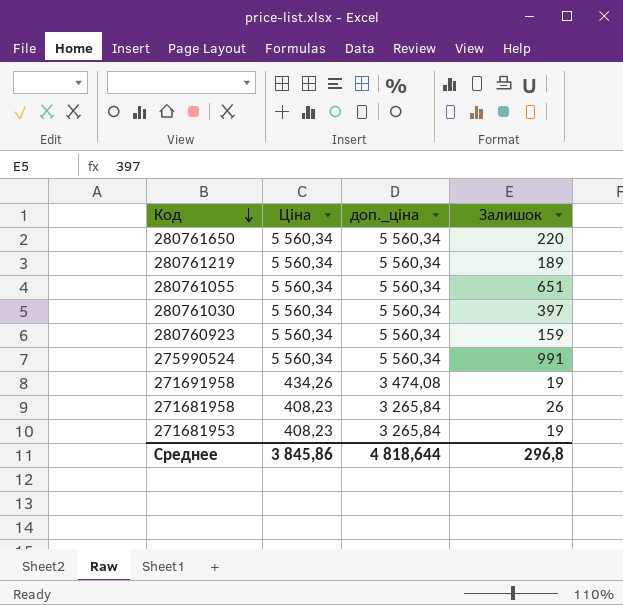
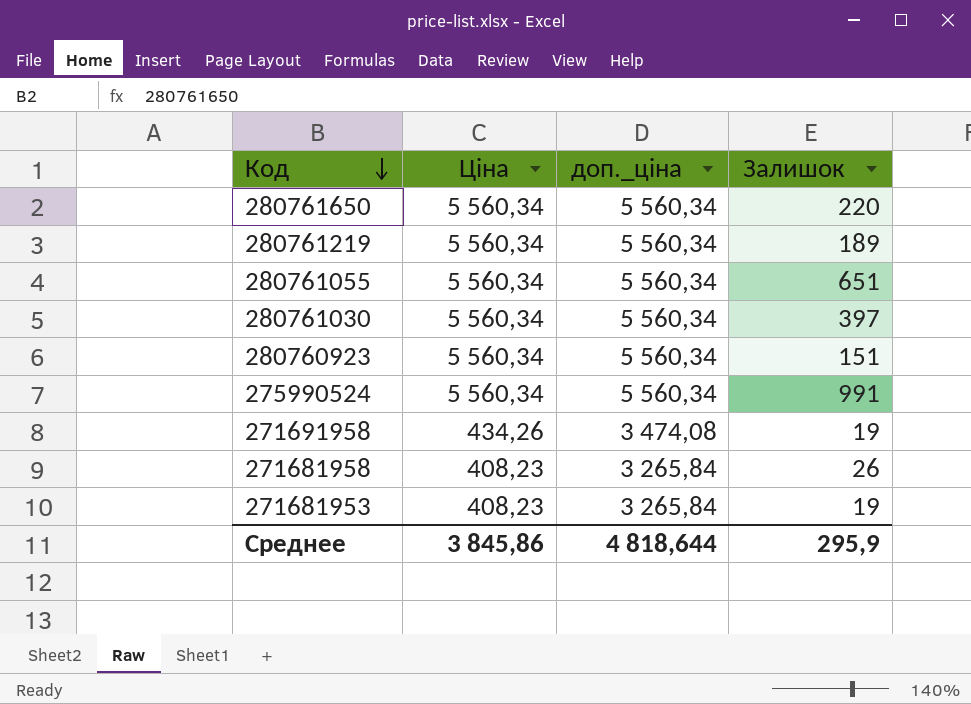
280760923 | Залишок: 159 -> 151
Среднее | Залишок: 296,8 -> 295,9

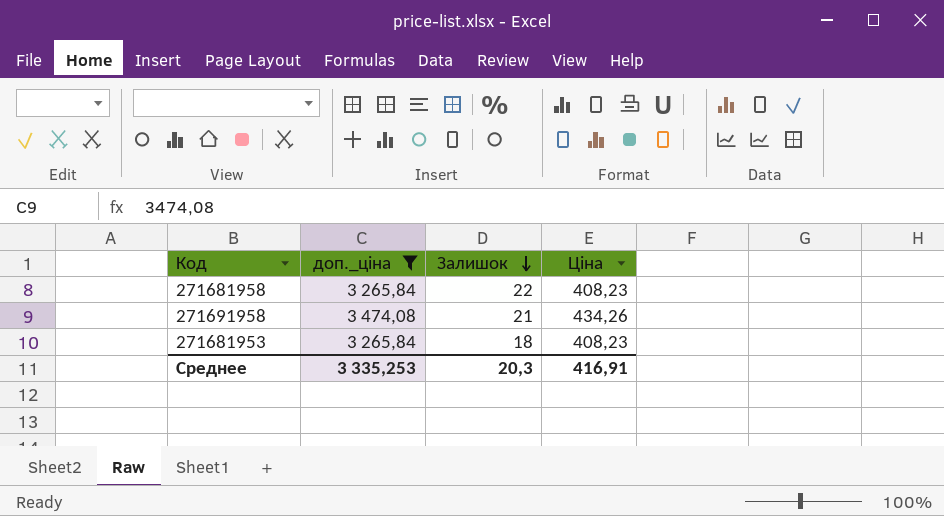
filter: none -> доп._ціна != 5 560,34
row order: Код descending -> Залишок descending
column Ціна | position: 2 -> 4
271681958 | Залишок: 26 -> 22
271691958 | Залишок: 19 -> 21
271681953 | Залишок: 19 -> 18
Среднее | доп._ціна: 4 818,644 -> 3 335,253
Среднее | Залишок: 295,9 -> 20,3
Среднее | Ціна: 3 845,86 -> 416,91

